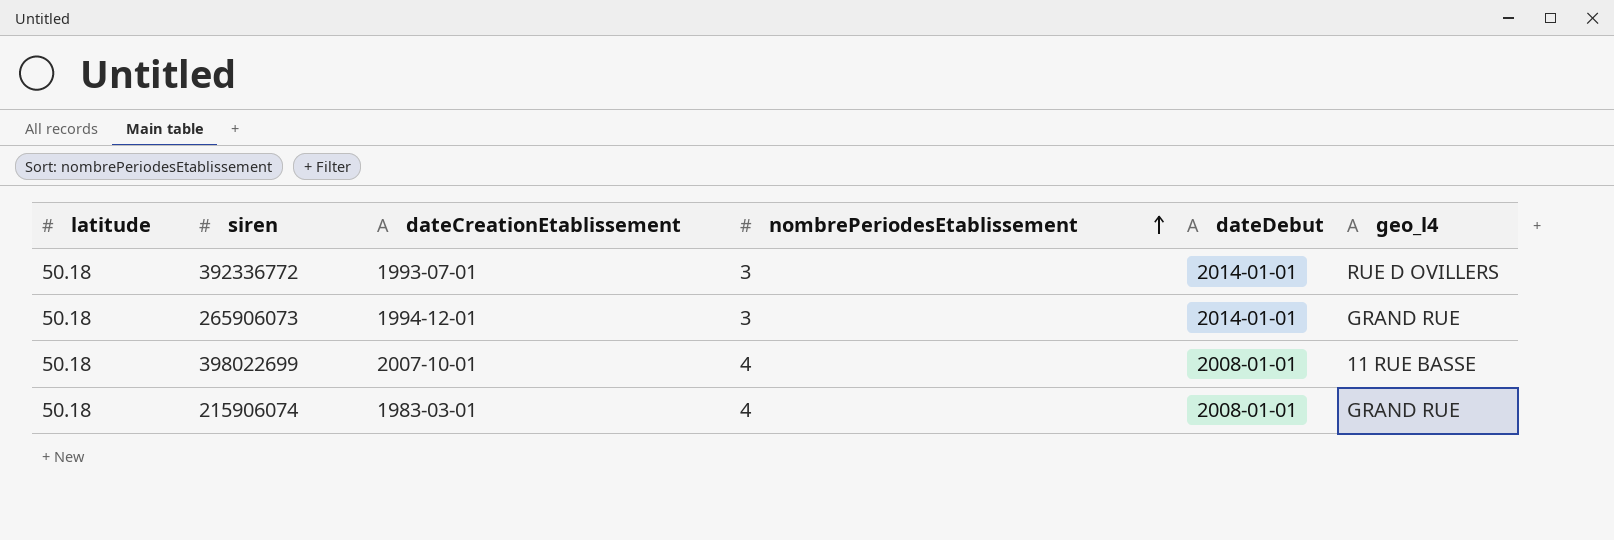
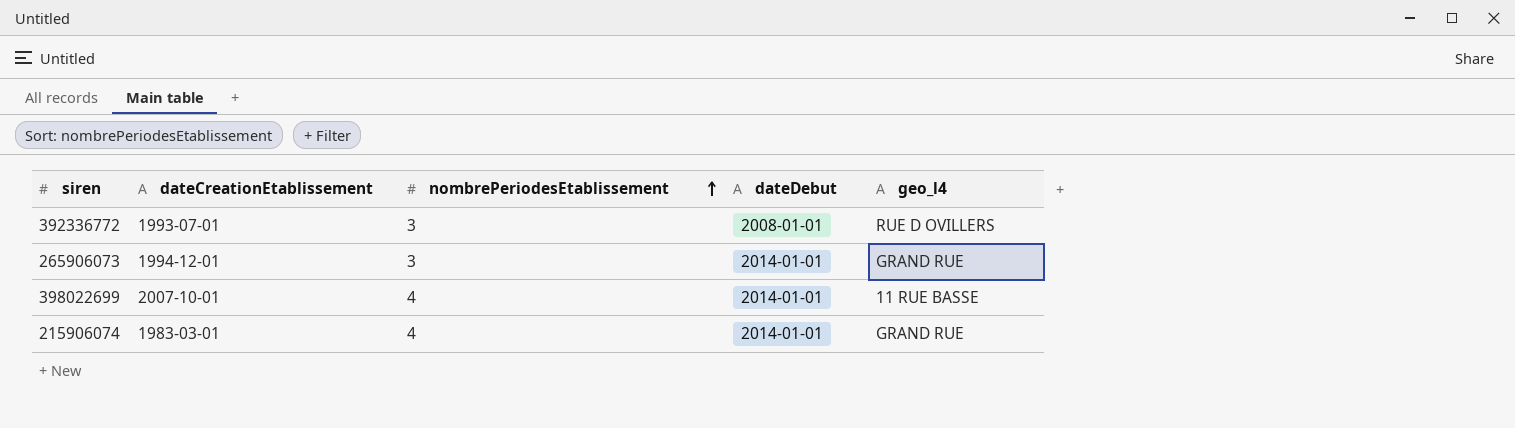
column latitude | position: 1 -> none
392336772 | dateDebut: 2014-01-01 -> 2008-01-01
398022699 | dateDebut: 2008-01-01 -> 2014-01-01
215906074 | dateDebut: 2008-01-01 -> 2014-01-01

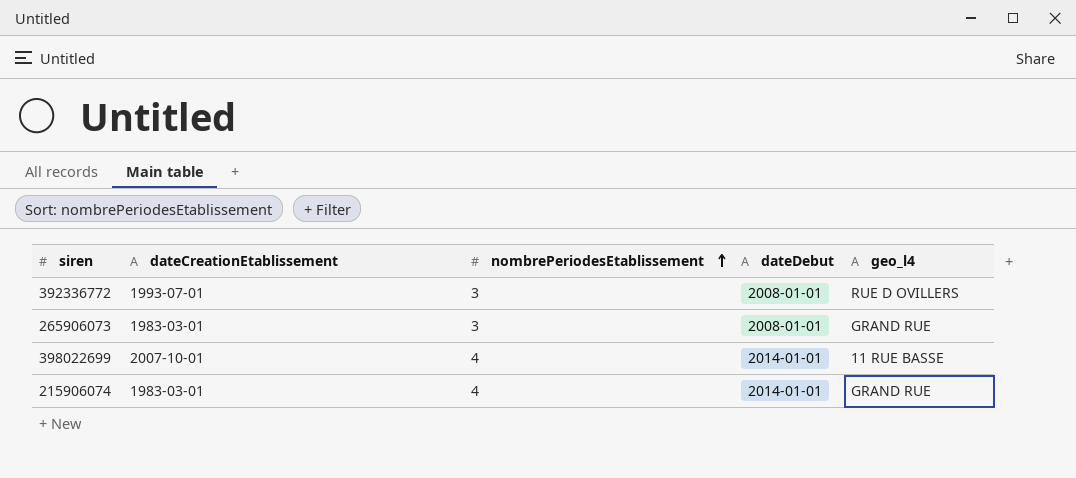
265906073 | dateCreationEtablissement: 1994-12-01 -> 1983-03-01
265906073 | dateDebut: 2014-01-01 -> 2008-01-01

